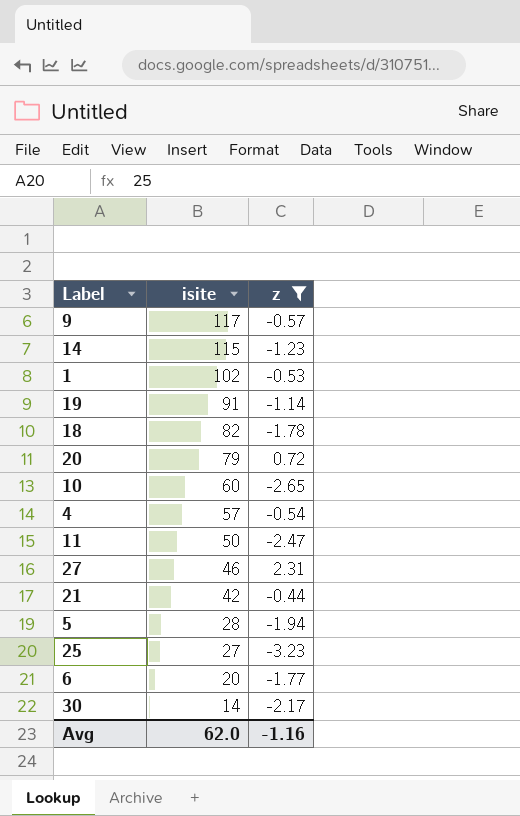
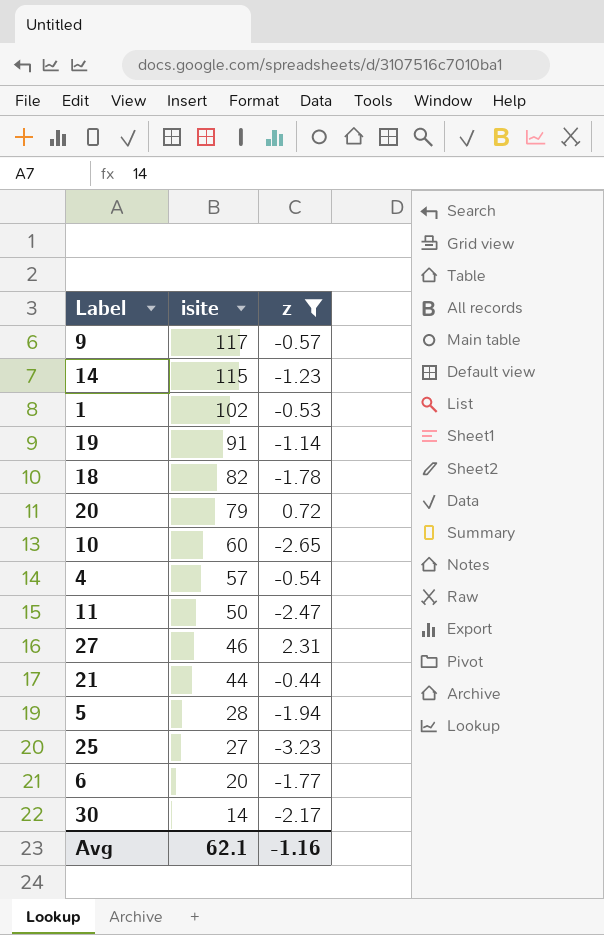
21 | isite: 42 -> 44
Avg | isite: 62.0 -> 62.1

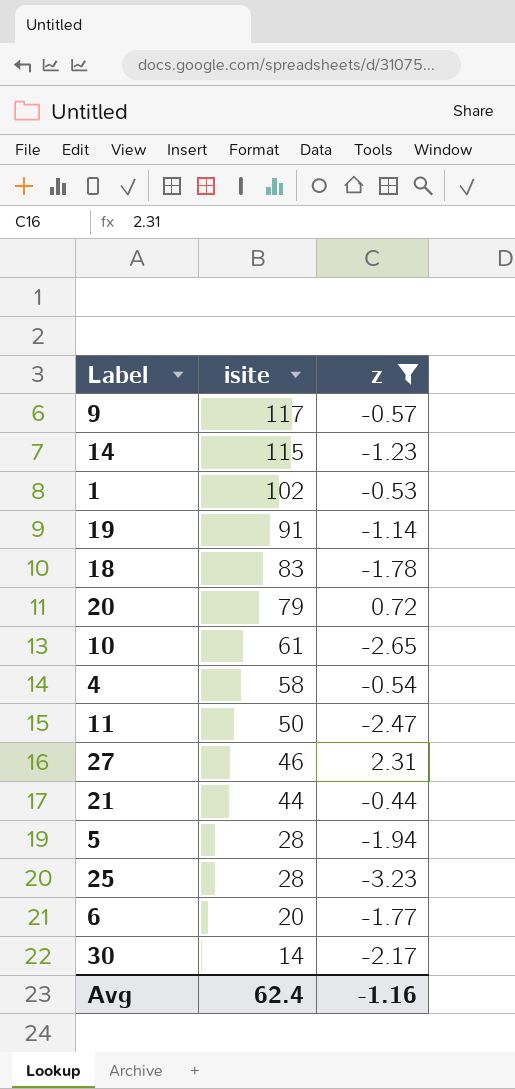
18 | isite: 82 -> 83
10 | isite: 60 -> 61
4 | isite: 57 -> 58
25 | isite: 27 -> 28
Avg | isite: 62.1 -> 62.4

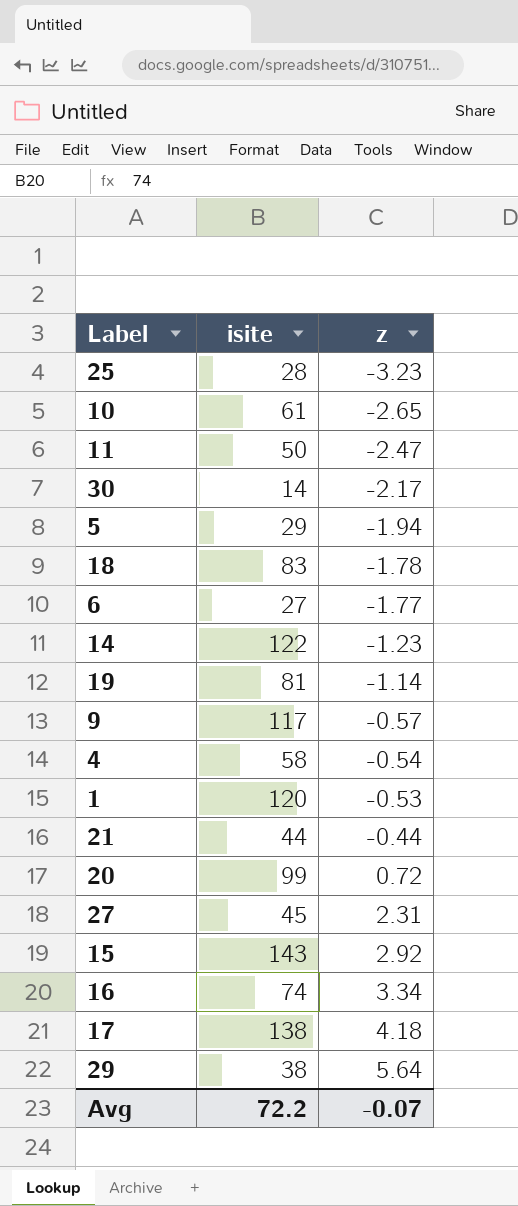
filter: z <= 2.31 -> none
row order: isite descending -> z ascending
5 | isite: 28 -> 29
6 | isite: 20 -> 27
14 | isite: 115 -> 122
19 | isite: 91 -> 81
1 | isite: 102 -> 120
20 | isite: 79 -> 99
27 | isite: 46 -> 45
Avg | isite: 62.4 -> 72.2
Avg | z: -1.16 -> -0.07

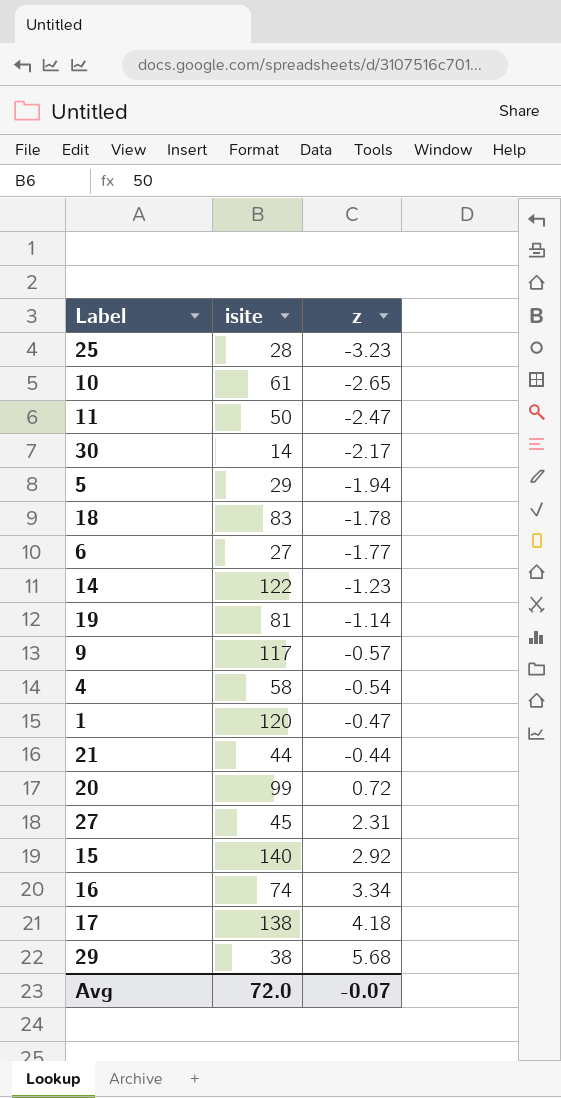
1 | z: -0.53 -> -0.47
15 | isite: 143 -> 140
29 | z: 5.64 -> 5.68
Avg | isite: 72.2 -> 72.0

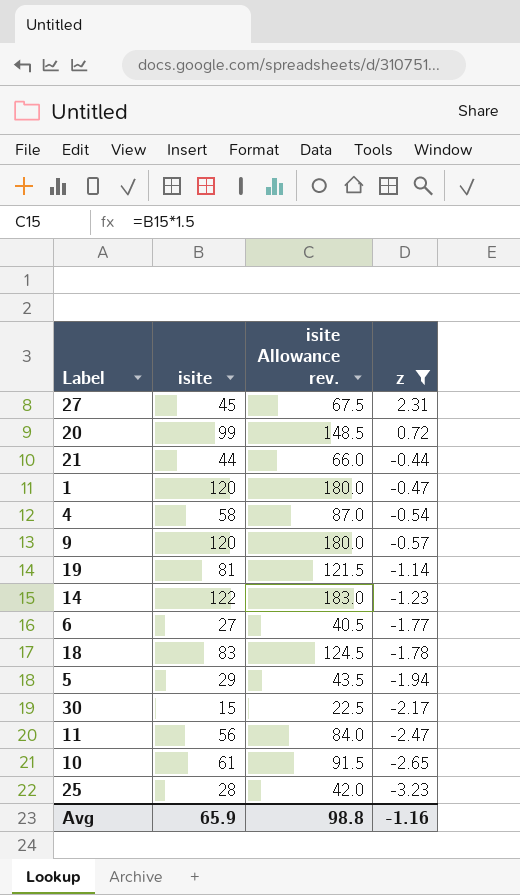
filter: none -> z <= 2.31
row order: z ascending -> z descending
column isite Allowance rev. | formula: none -> [isite] * 1.5
9 | isite: 117 -> 120
30 | isite: 14 -> 15
11 | isite: 50 -> 56
Avg | isite: 72.0 -> 65.9
Avg | z: -0.07 -> -1.16

